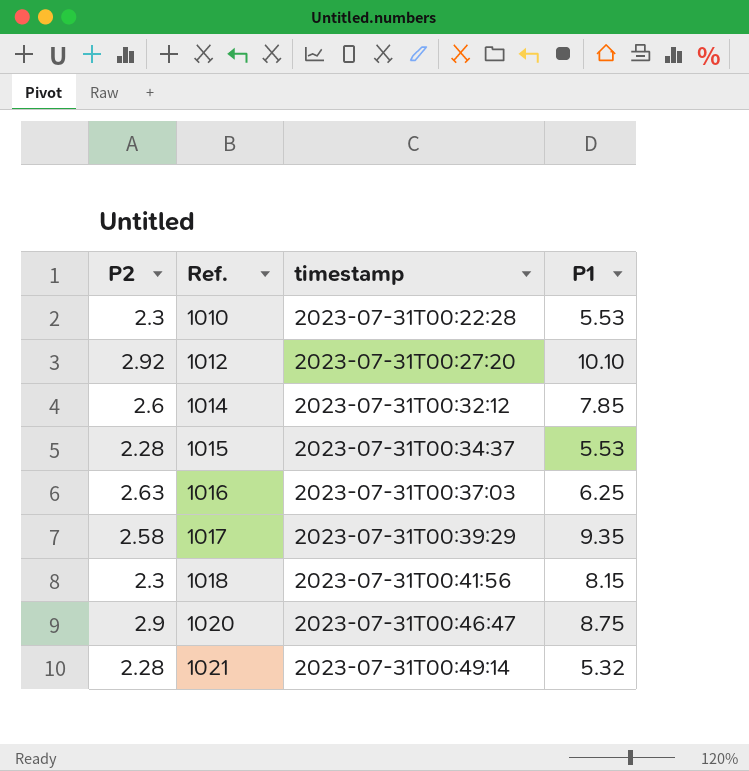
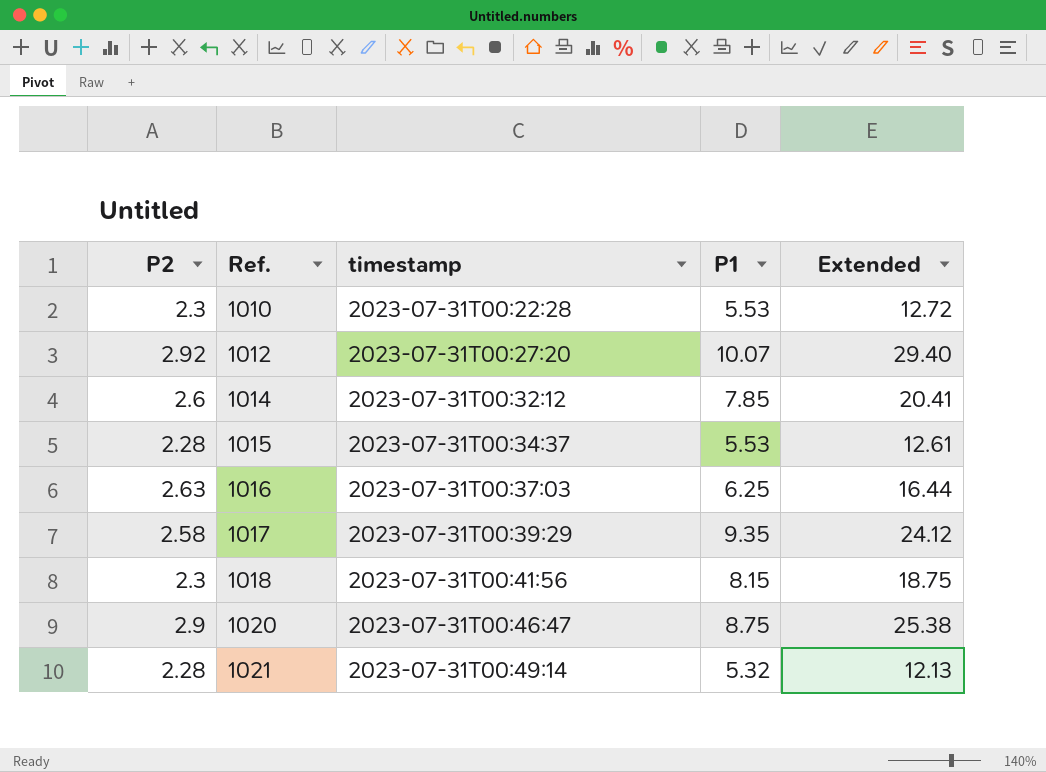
column Extended | formula: none -> [P2] * [P1]
1012 | P1: 10.10 -> 10.07

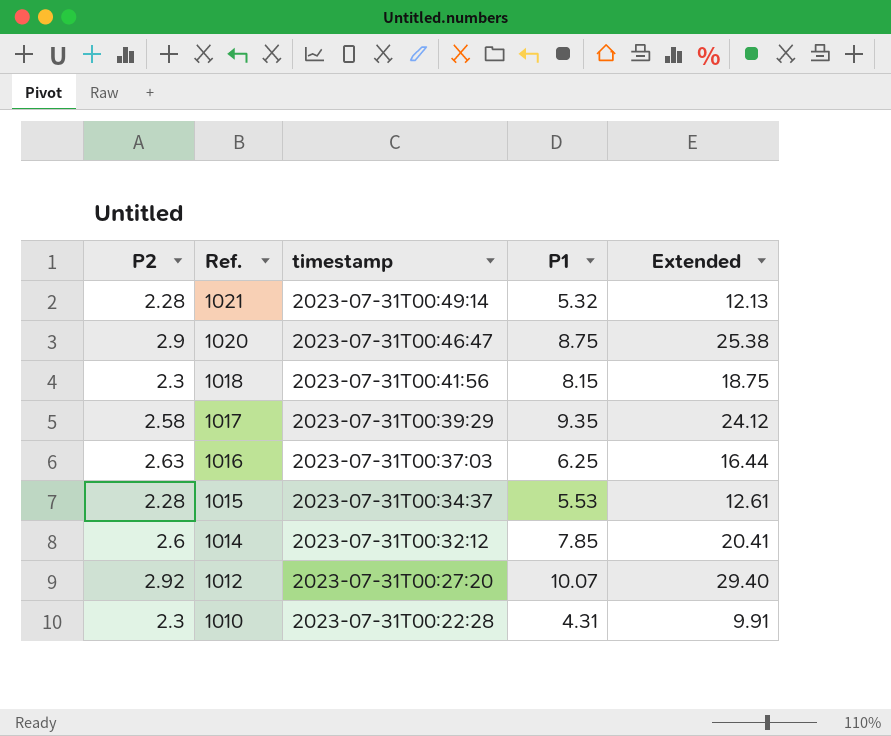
row order: Ref. ascending -> Ref. descending
1010 | P1: 5.53 -> 4.31
1010 | Extended: 12.72 -> 9.91

